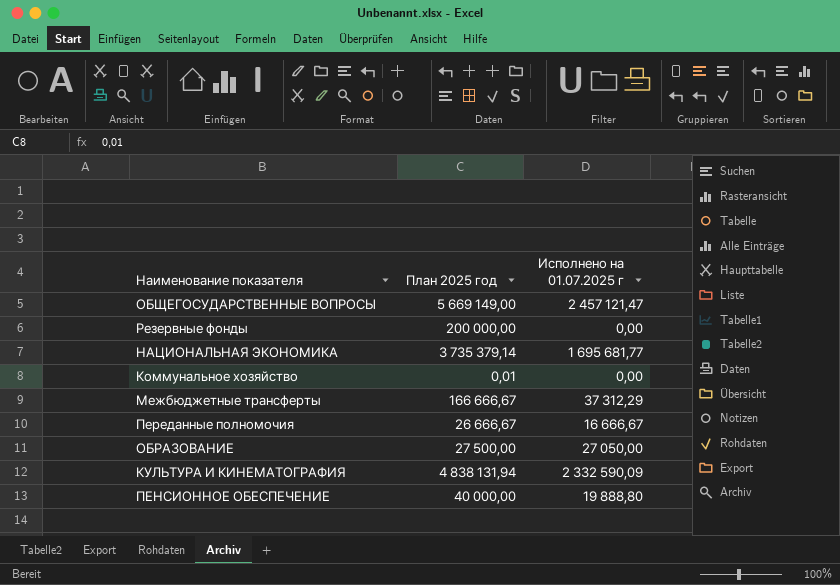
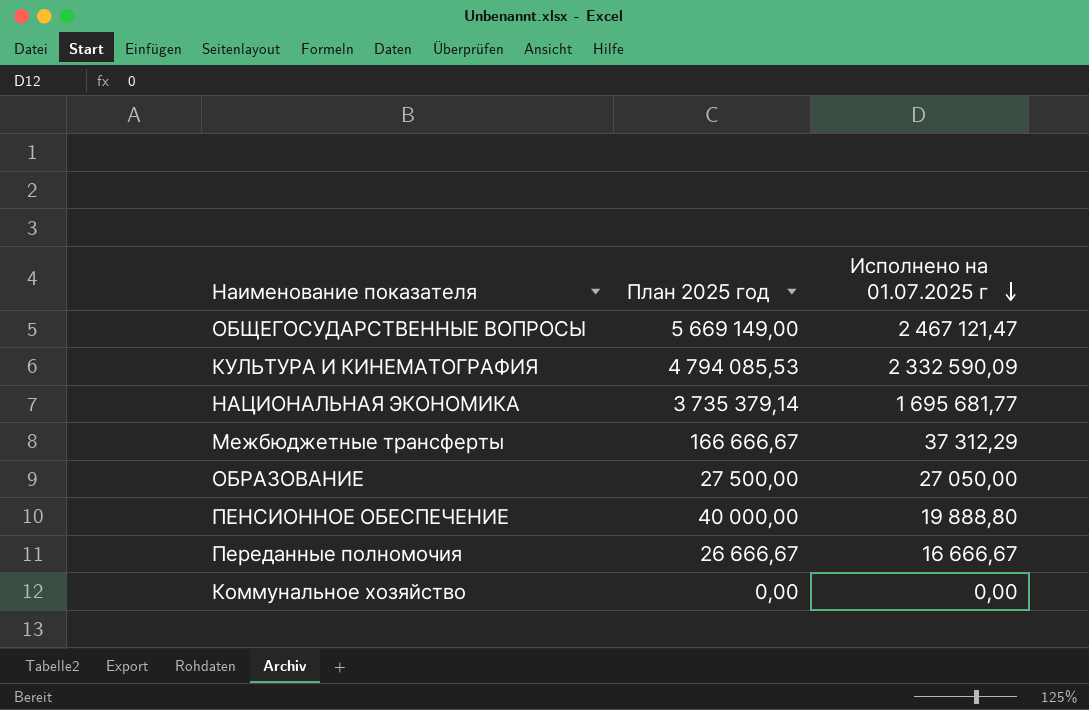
row order: none -> Исполнено на 01.07.2025 г descending
row Резервные фонды: 200 000,00 | 0,00 -> none
ОБЩЕГОСУДАРСТВЕННЫЕ ВОПРОСЫ | Исполнено на 01.07.2025 г: 2 457 121,47 -> 2 467 121,47
КУЛЬТУРА И КИНЕМАТОГРАФИЯ | План 2025 год: 4 838 131,94 -> 4 794 085,53
Коммунальное хозяйство | План 2025 год: 0,01 -> 0,00

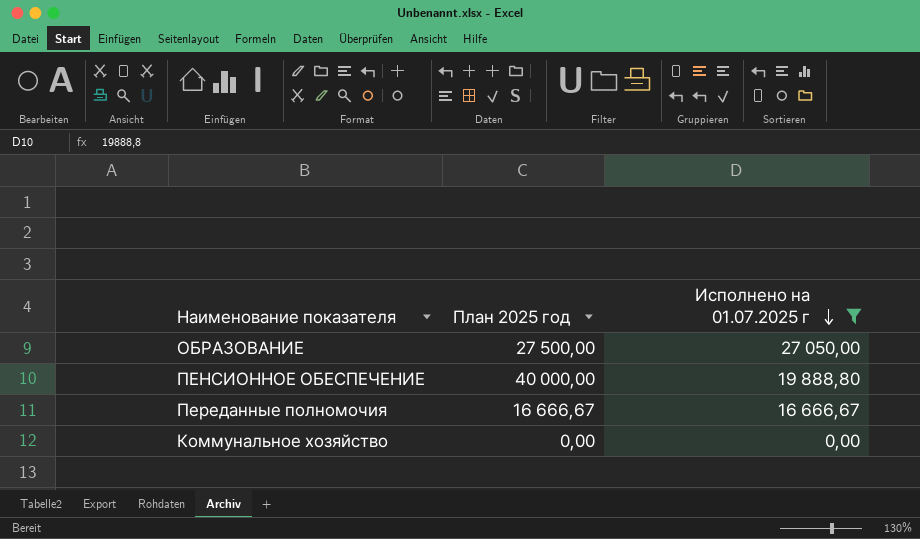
filter: none -> Исполнено на 01.07.2025 г <= 27 050,00
Переданные полномочия | План 2025 год: 26 666,67 -> 16 666,67

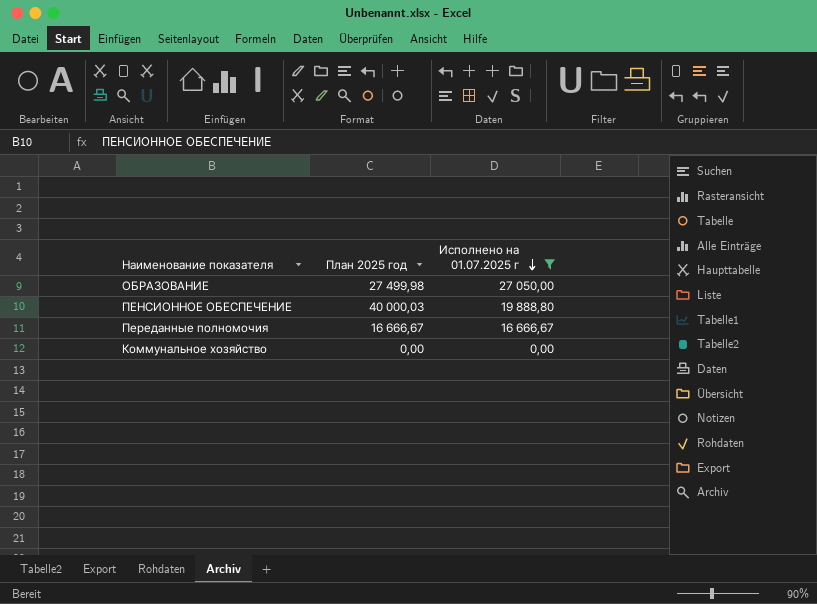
ОБРАЗОВАНИЕ | План 2025 год: 27 500,00 -> 27 499,98
ПЕНСИОННОЕ ОБЕСПЕЧЕНИЕ | План 2025 год: 40 000,00 -> 40 000,03

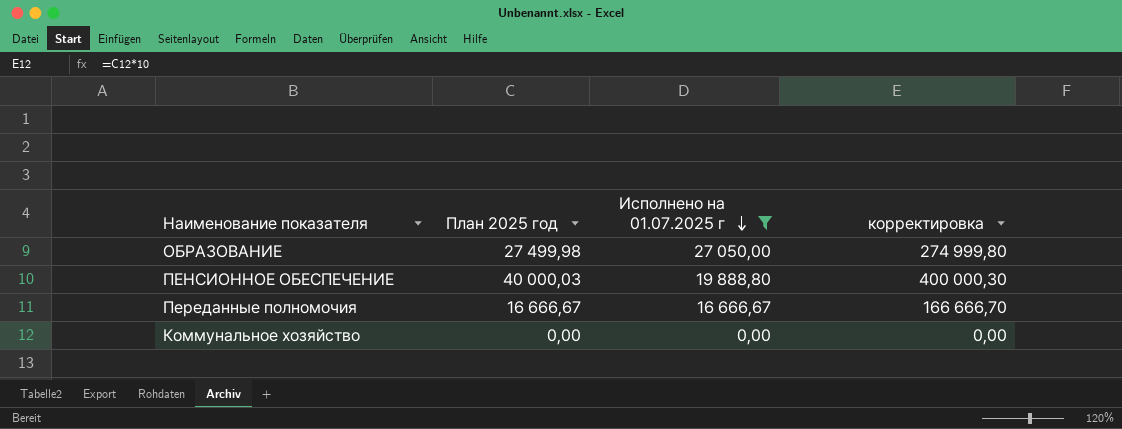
column корректировка | formula: none -> [План 2025 год] * 10

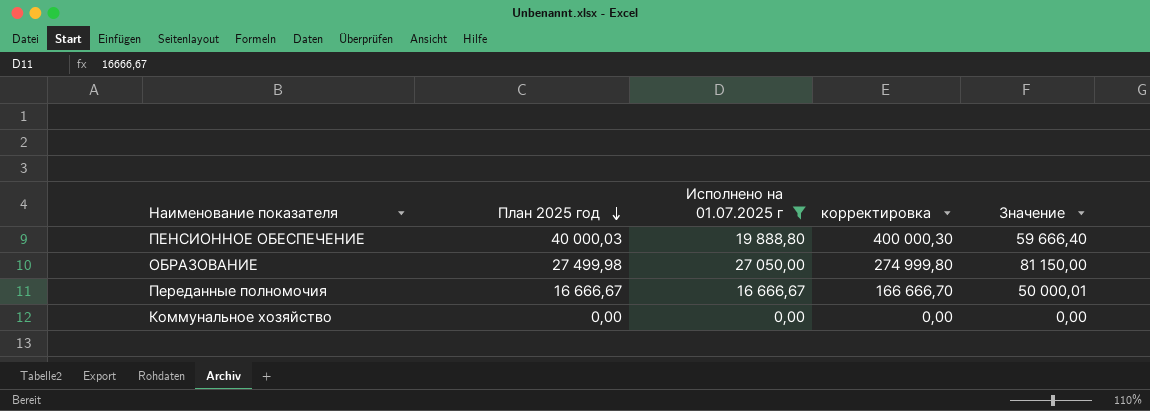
row order: Исполнено на 01.07.2025 г descending -> План 2025 год descending
column Значение | formula: none -> [Исполнено на 01.07.2025 г] * 3

